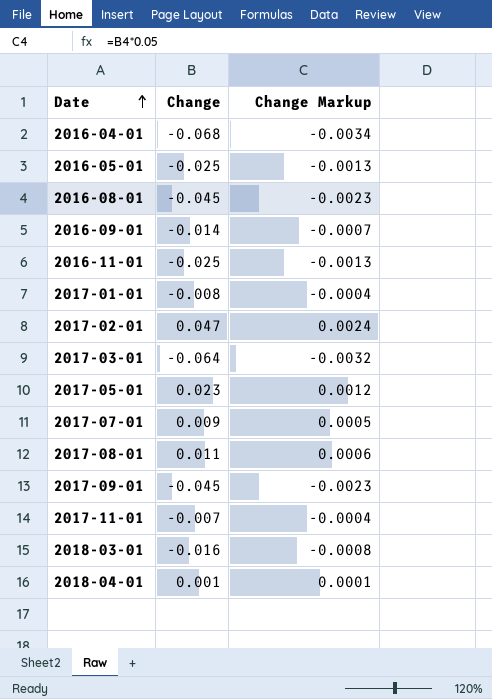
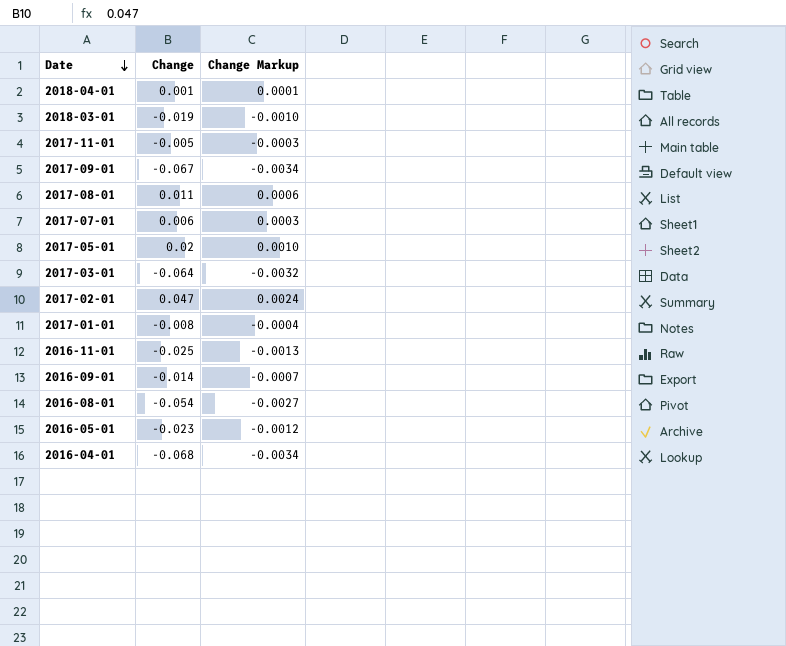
row order: Date ascending -> Date descending
2018-03-01 | Change: -0.016 -> -0.019
2018-03-01 | Change Markup: -0.0008 -> -0.0010
2017-11-01 | Change: -0.007 -> -0.005
2017-11-01 | Change Markup: -0.0004 -> -0.0003
2017-09-01 | Change: -0.045 -> -0.067
2017-09-01 | Change Markup: -0.0023 -> -0.0034
2017-07-01 | Change: 0.009 -> 0.006
2017-07-01 | Change Markup: 0.0005 -> 0.0003
2017-05-01 | Change: 0.023 -> 0.02
2017-05-01 | Change Markup: 0.0012 -> 0.0010
2016-08-01 | Change: -0.045 -> -0.054
2016-08-01 | Change Markup: -0.0023 -> -0.0027
2016-05-01 | Change: -0.025 -> -0.023
2016-05-01 | Change Markup: -0.0013 -> -0.0012

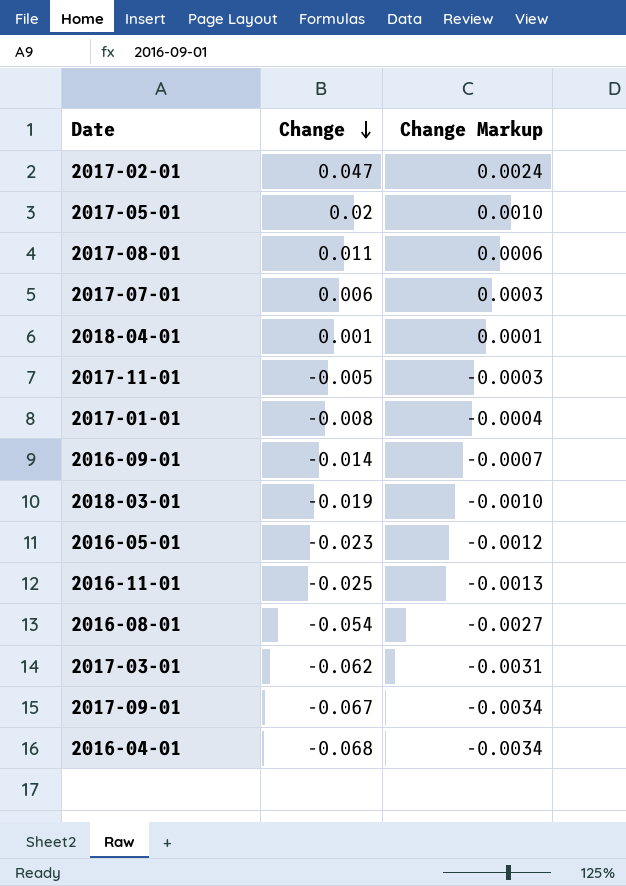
row order: Date descending -> Change descending
2017-03-01 | Change: -0.064 -> -0.062
2017-03-01 | Change Markup: -0.0032 -> -0.0031

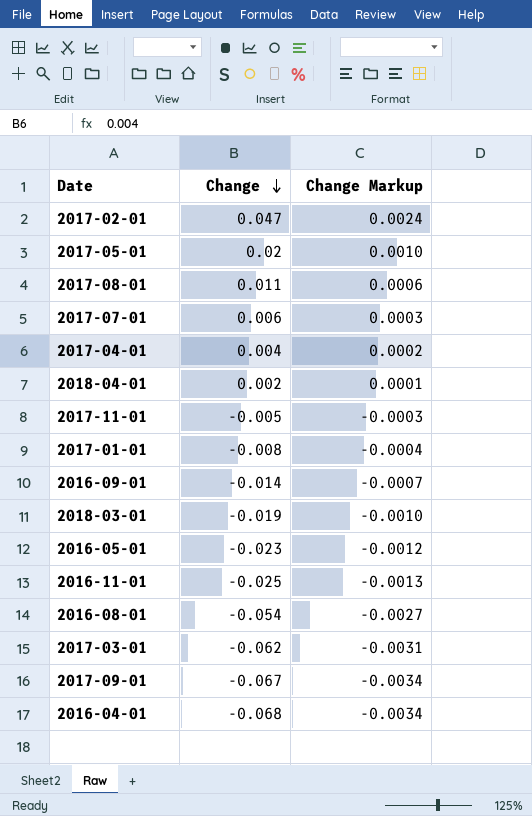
row 2017-04-01: none -> 0.004 | 0.0002
2018-04-01 | Change: 0.001 -> 0.002

